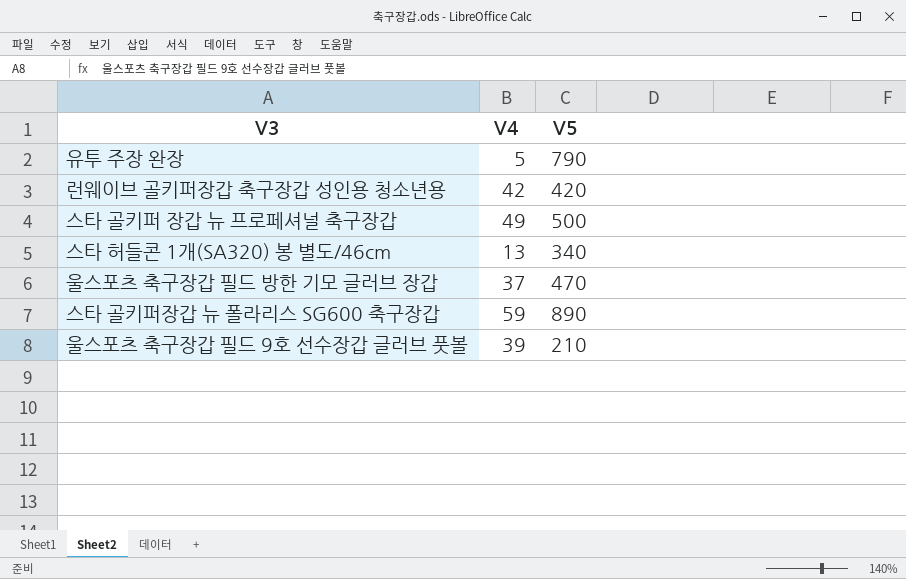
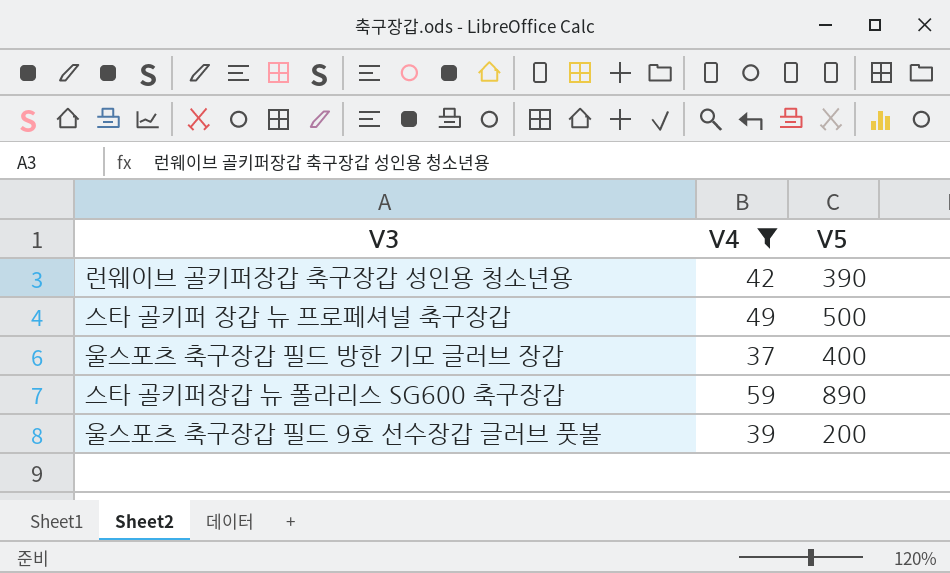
filter: none -> V4 >= 37
런웨이브 골키퍼장갑 축구장갑 성인용 청소년용 | V5: 420 -> 390
울스포츠 축구장갑 필드 방한 기모 글러브 장갑 | V5: 470 -> 400
울스포츠 축구장갑 필드 9호 선수장갑 글러브 풋볼 | V5: 210 -> 200

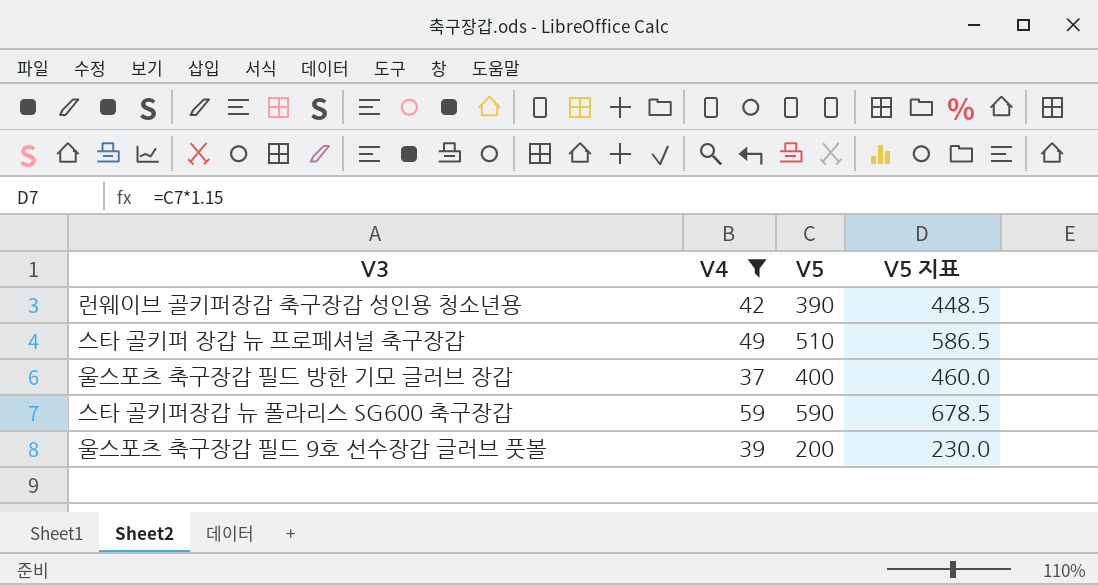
column V5 지표 | formula: none -> [V5] * 1.15
스타 골키퍼 장갑 뉴 프로페셔널 축구장갑 | V5: 500 -> 510
스타 골키퍼장갑 뉴 폴라리스 SG600 축구장갑 | V5: 890 -> 590

